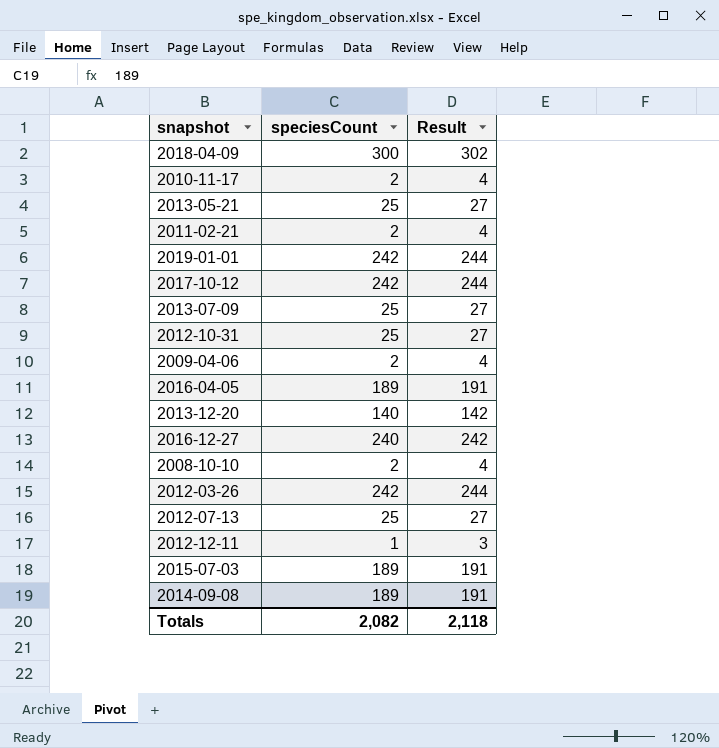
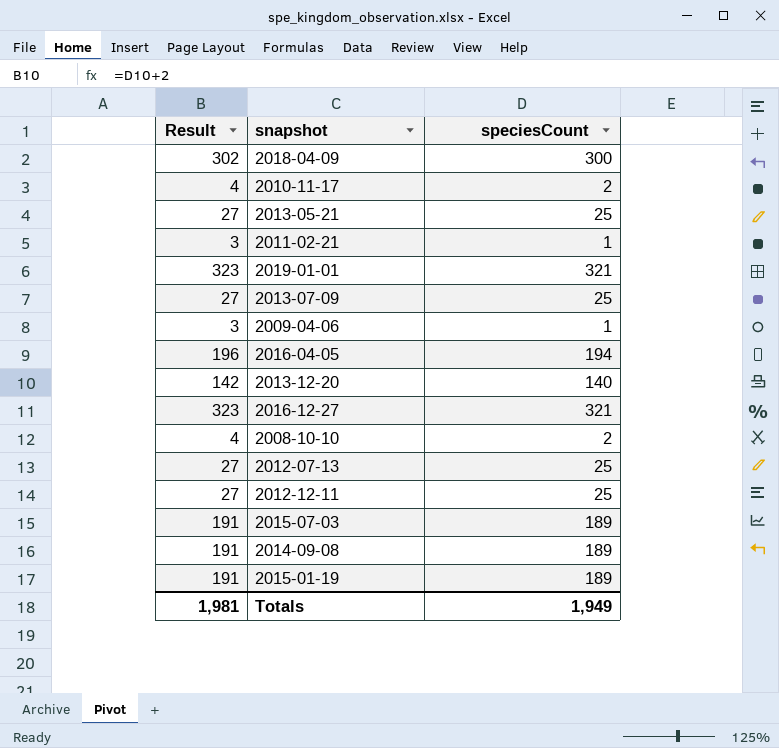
column Result | position: 3 -> 1
row 2017-10-12: 242 | 244 -> none
row 2012-10-31: 25 | 27 -> none
row 2012-03-26: 242 | 244 -> none
2011-02-21 | Result: 4 -> 3
2011-02-21 | speciesCount: 2 -> 1
2019-01-01 | Result: 244 -> 323
2019-01-01 | speciesCount: 242 -> 321
2009-04-06 | Result: 4 -> 3
2009-04-06 | speciesCount: 2 -> 1
2016-04-05 | Result: 191 -> 196
2016-04-05 | speciesCount: 189 -> 194
2016-12-27 | Result: 242 -> 323
2016-12-27 | speciesCount: 240 -> 321
2012-12-11 | Result: 3 -> 27
2012-12-11 | speciesCount: 1 -> 25
row 2015-01-19: none -> 191 | 189
Totals | Result: 2,118 -> 1,981
Totals | speciesCount: 2,082 -> 1,949

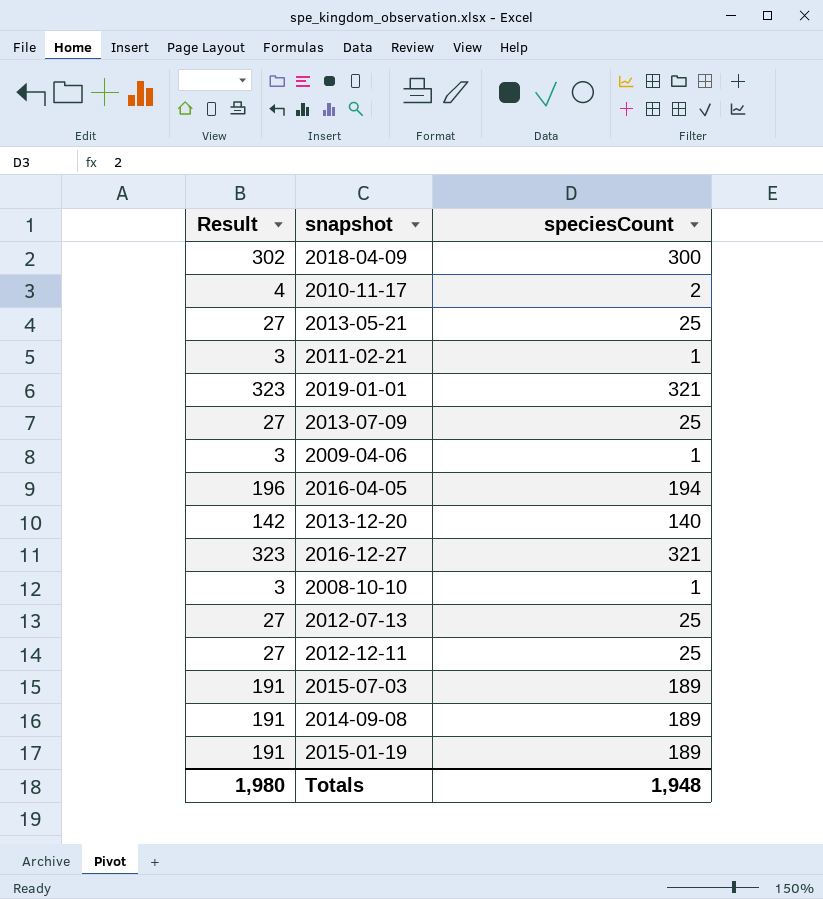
2008-10-10 | Result: 4 -> 3
2008-10-10 | speciesCount: 2 -> 1
Totals | Result: 1,981 -> 1,980
Totals | speciesCount: 1,949 -> 1,948

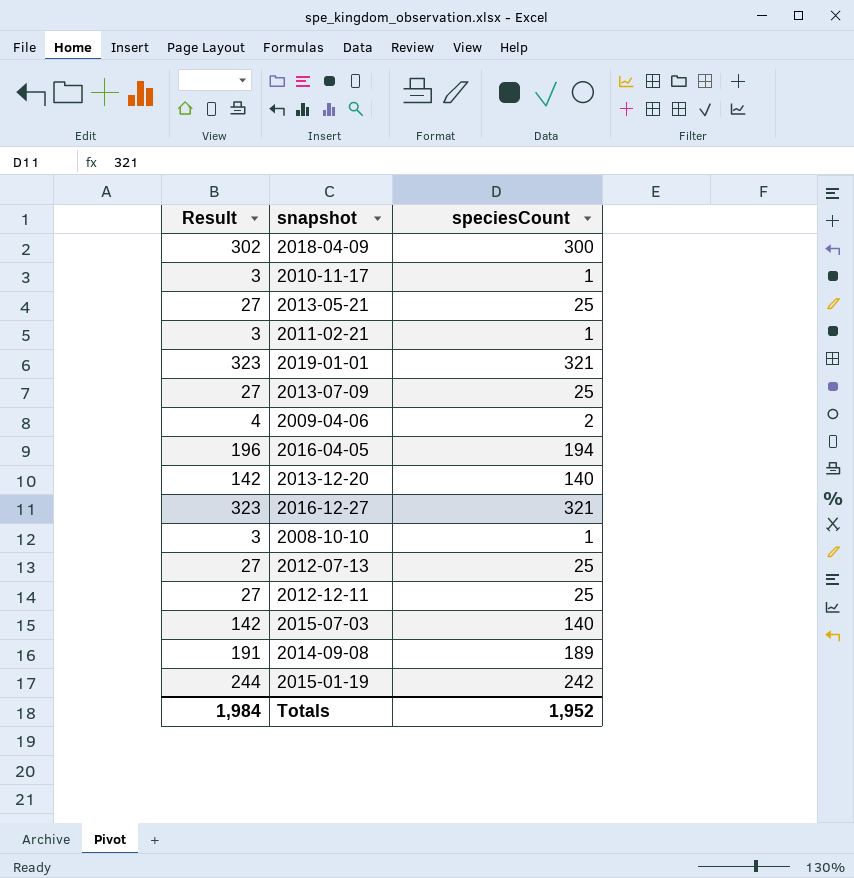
2010-11-17 | Result: 4 -> 3
2010-11-17 | speciesCount: 2 -> 1
2009-04-06 | Result: 3 -> 4
2009-04-06 | speciesCount: 1 -> 2
2015-07-03 | Result: 191 -> 142
2015-07-03 | speciesCount: 189 -> 140
2015-01-19 | Result: 191 -> 244
2015-01-19 | speciesCount: 189 -> 242
Totals | Result: 1,980 -> 1,984
Totals | speciesCount: 1,948 -> 1,952

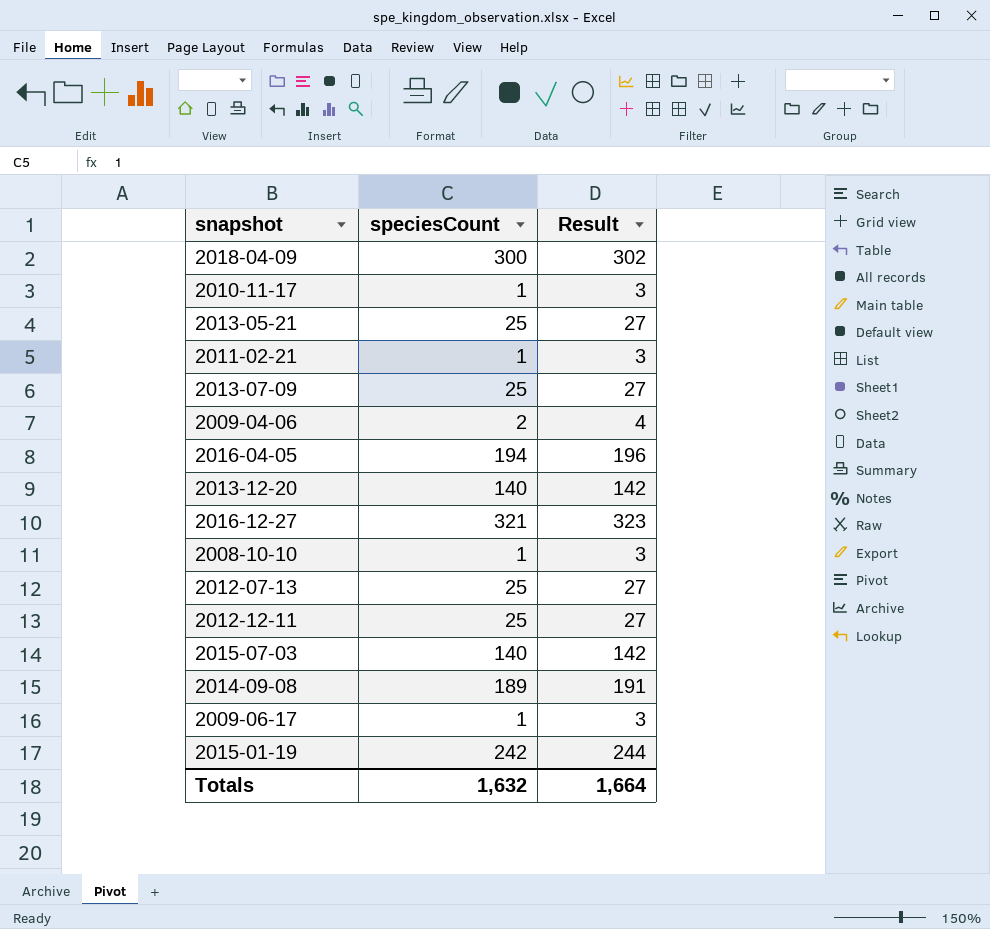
column Result | position: 1 -> 3
row 2019-01-01: 323 | 321 -> none
row 2009-06-17: none -> 1 | 3
Totals | speciesCount: 1,952 -> 1,632
Totals | Result: 1,984 -> 1,664

